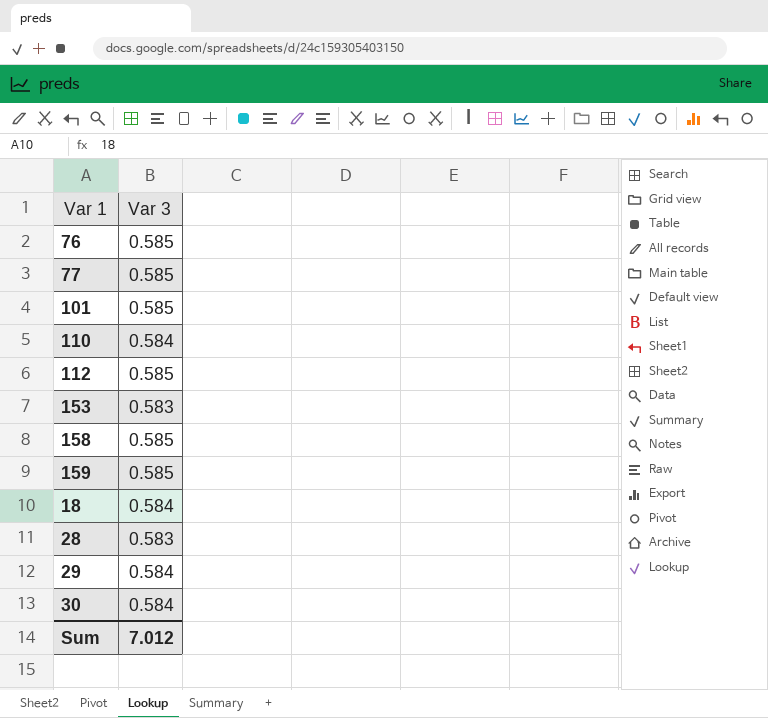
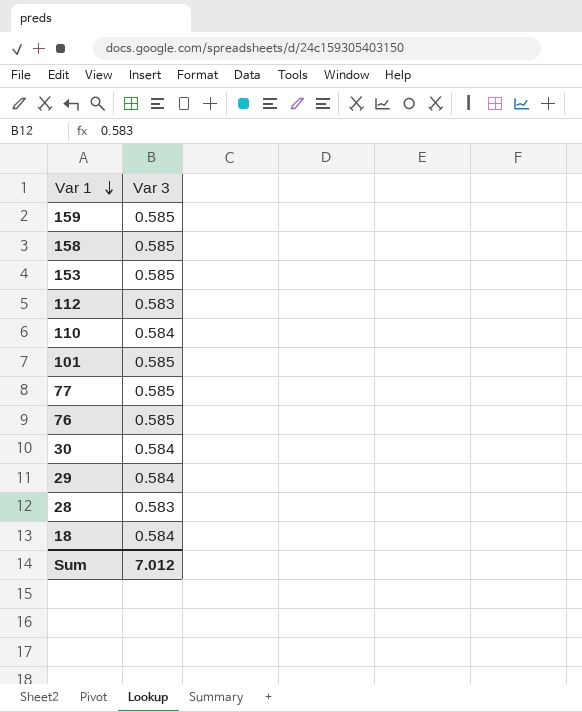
row order: none -> Var 1 descending
153 | Var 3: 0.583 -> 0.585
112 | Var 3: 0.585 -> 0.583

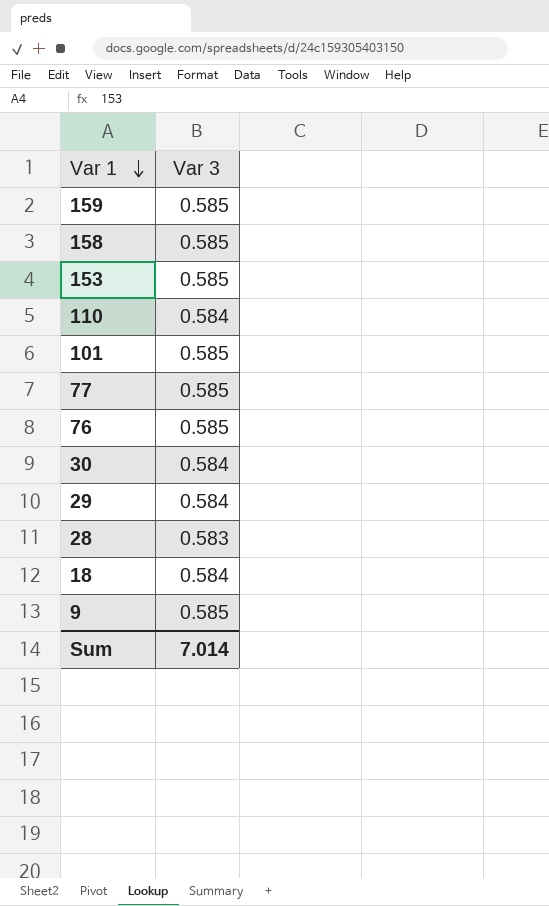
row 112: 0.583 -> none
row 9: none -> 0.585
Sum | Var 3: 7.012 -> 7.014

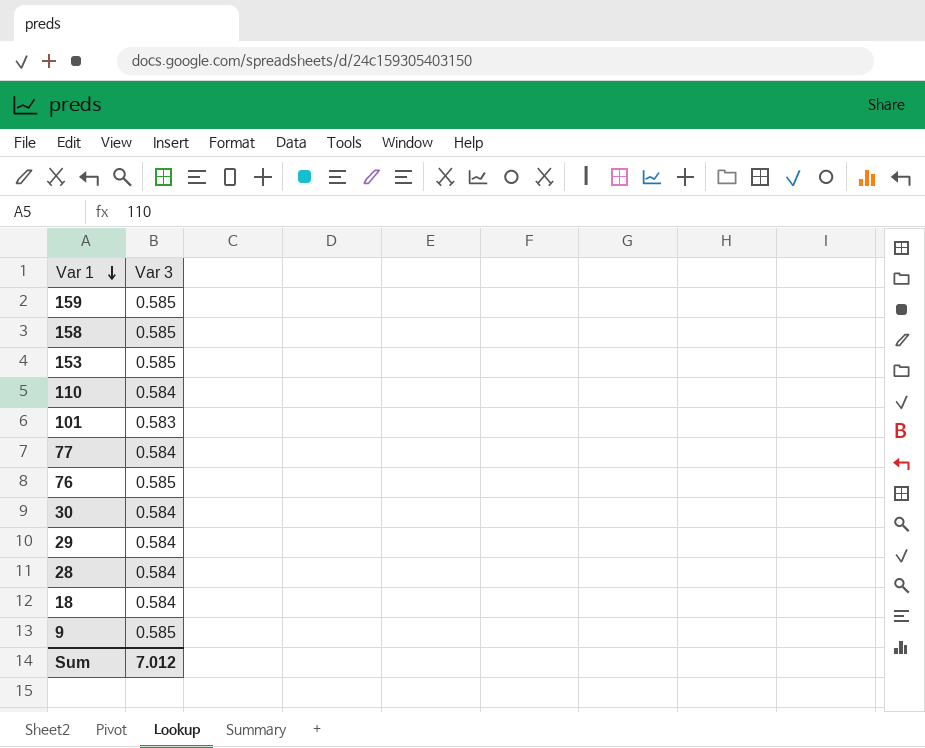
101 | Var 3: 0.585 -> 0.583
77 | Var 3: 0.585 -> 0.584
28 | Var 3: 0.583 -> 0.584
Sum | Var 3: 7.014 -> 7.012

